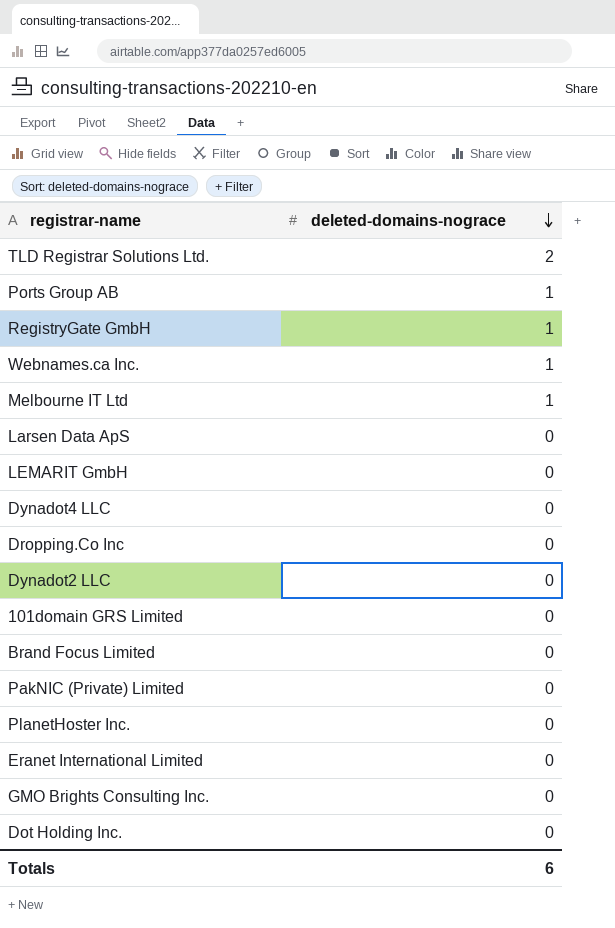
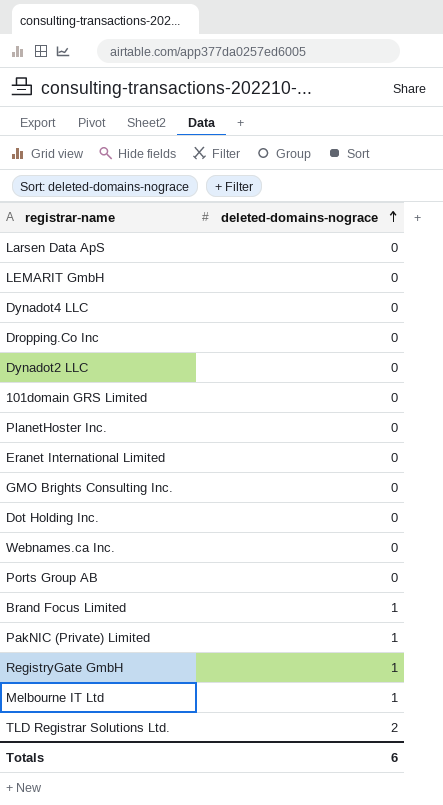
row order: deleted-domains-nograce descending -> deleted-domains-nograce ascending
Webnames.ca Inc. | deleted-domains-nograce: 1 -> 0
Ports Group AB | deleted-domains-nograce: 1 -> 0
Brand Focus Limited | deleted-domains-nograce: 0 -> 1
PakNIC (Private) Limited | deleted-domains-nograce: 0 -> 1

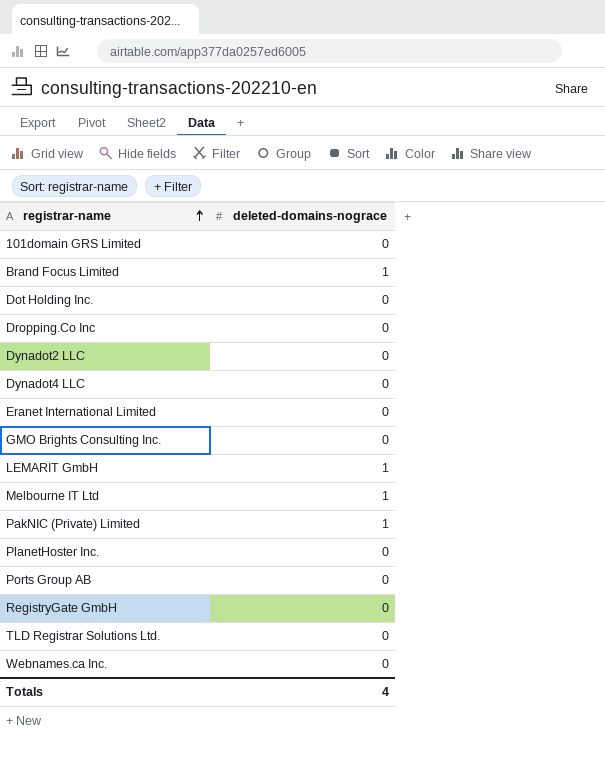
row order: deleted-domains-nograce ascending -> registrar-name ascending
row Larsen Data ApS: 0 -> none
LEMARIT GmbH | deleted-domains-nograce: 0 -> 1
RegistryGate GmbH | deleted-domains-nograce: 1 -> 0
TLD Registrar Solutions Ltd. | deleted-domains-nograce: 2 -> 0
Totals | deleted-domains-nograce: 6 -> 4

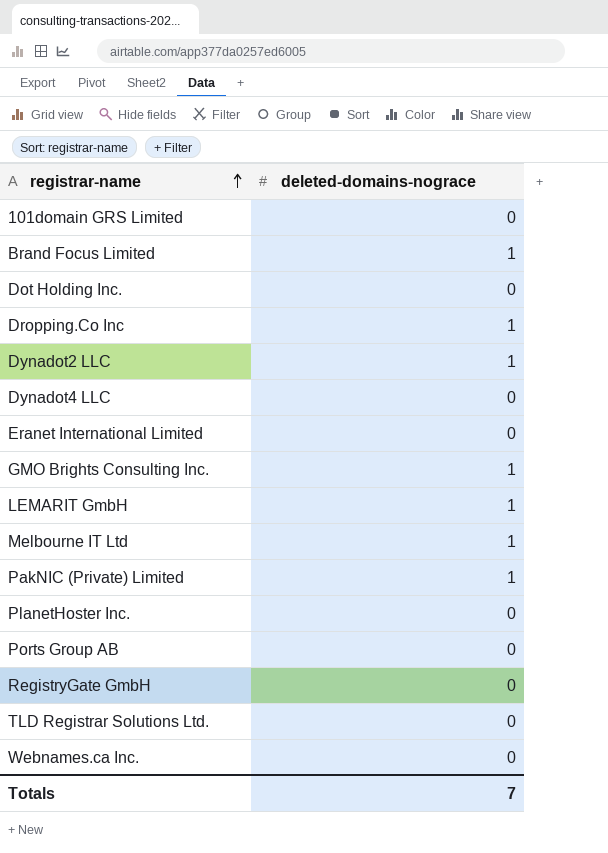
Dropping.Co Inc | deleted-domains-nograce: 0 -> 1
Dynadot2 LLC | deleted-domains-nograce: 0 -> 1
GMO Brights Consulting Inc. | deleted-domains-nograce: 0 -> 1
Totals | deleted-domains-nograce: 4 -> 7

